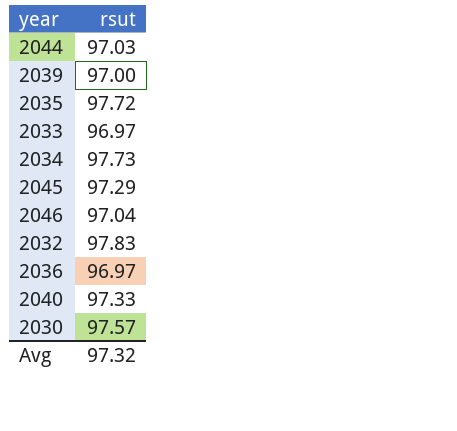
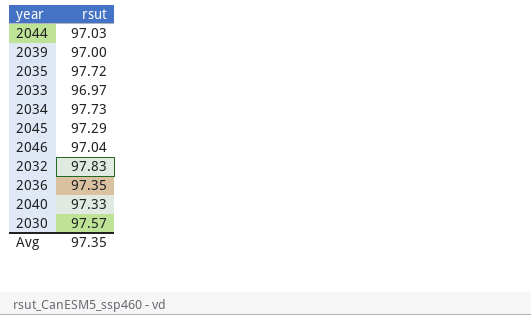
2036 | rsut: 96.97 -> 97.35
Avg | rsut: 97.32 -> 97.35

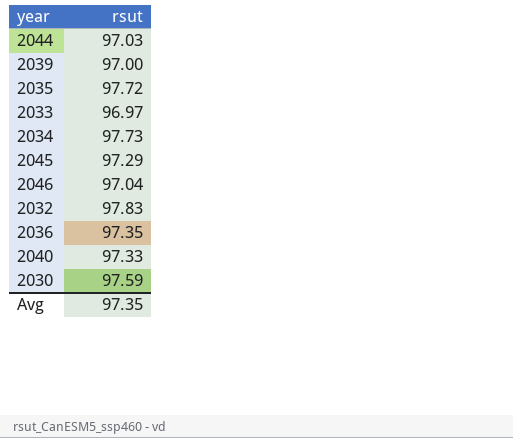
2030 | rsut: 97.57 -> 97.59

